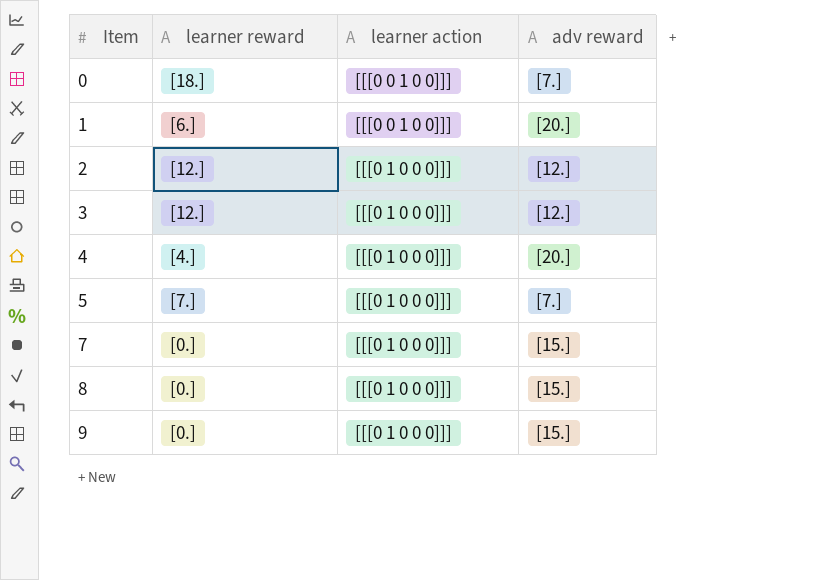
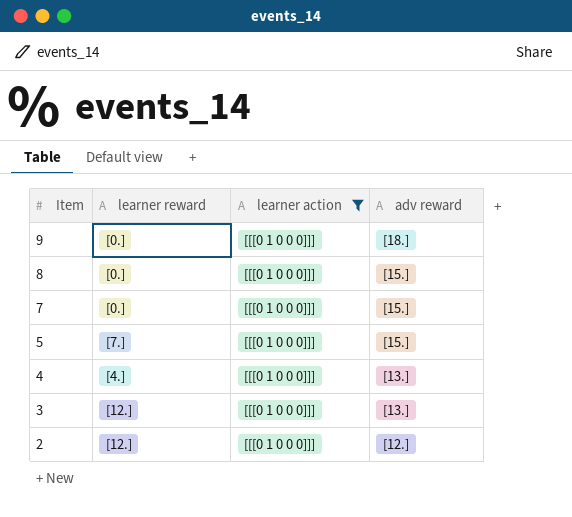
filter: none -> learner action = [[[0 1 0 0 0]]]
row order: Item ascending -> Item descending
9 | adv reward: [15.] -> [18.]
5 | adv reward: [7.] -> [15.]
4 | adv reward: [20.] -> [13.]
3 | adv reward: [12.] -> [13.]

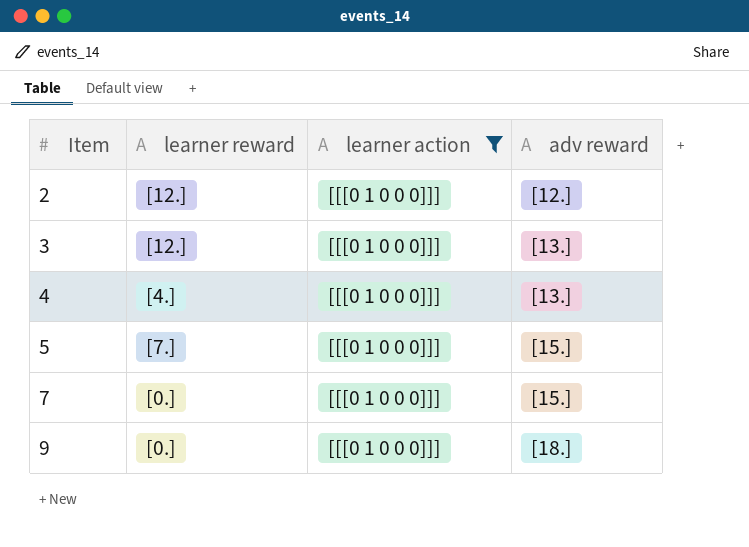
row order: Item descending -> Item ascending
row 8: [0.] | [[[0 1 0 0 0]]] | [15.] -> none

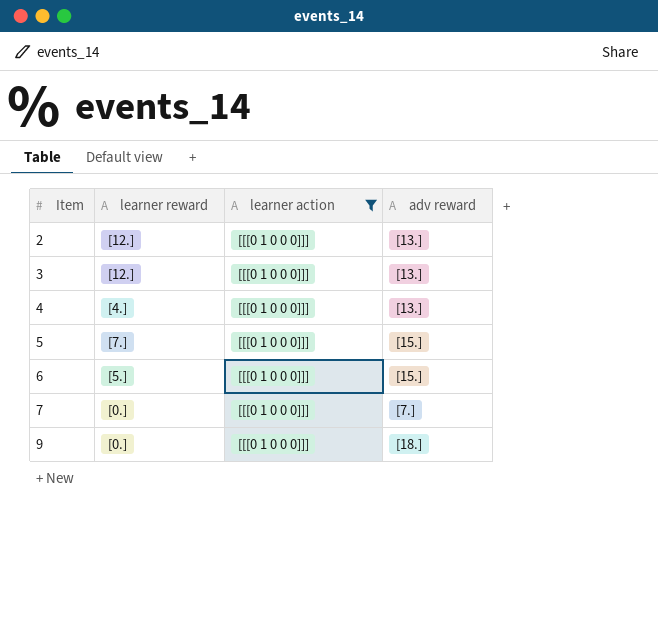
2 | adv reward: [12.] -> [13.]
row 6: none -> [5.] | [[[0 1 0 0 0]]] | [15.]
7 | adv reward: [15.] -> [7.]

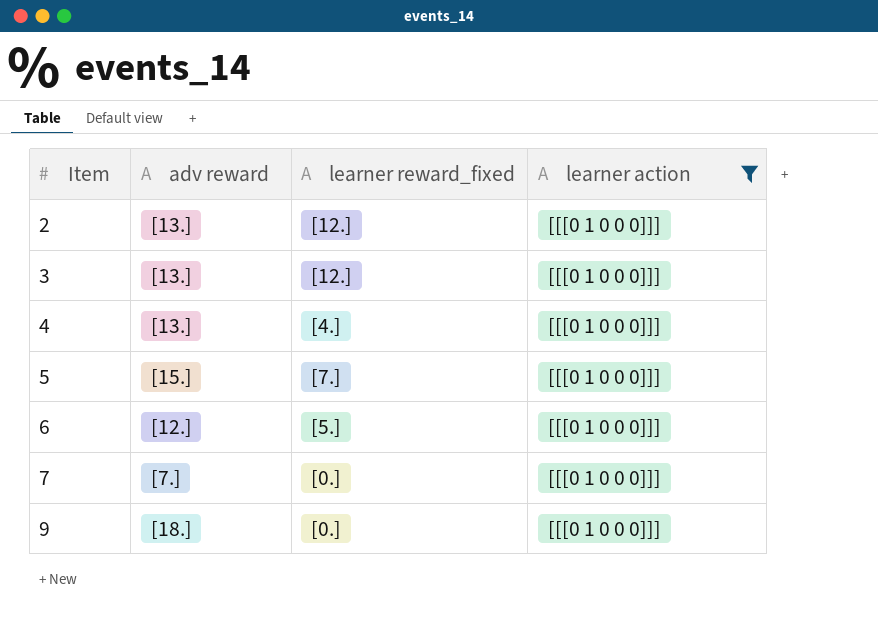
column adv reward | position: 4 -> 2
column name: learner reward -> learner reward_fixed
6 | adv reward: [15.] -> [12.]

